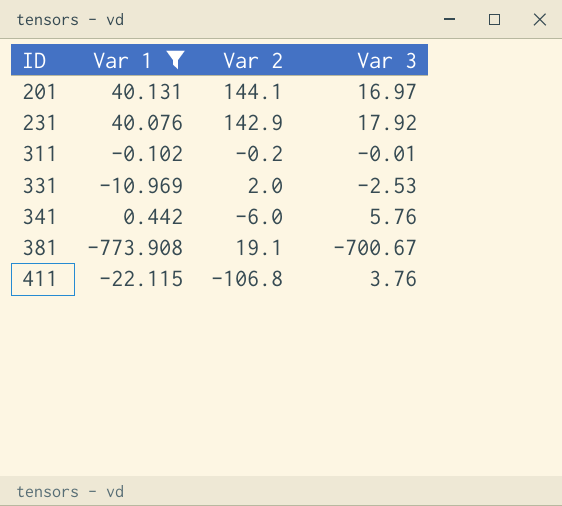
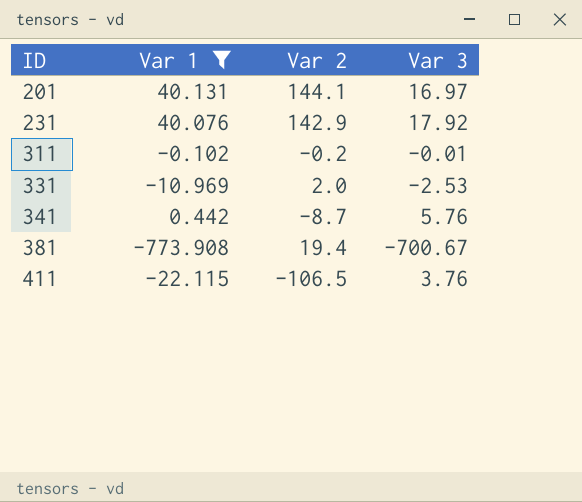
341 | Var 2: -6.0 -> -8.7
381 | Var 2: 19.1 -> 19.4
411 | Var 2: -106.8 -> -106.5

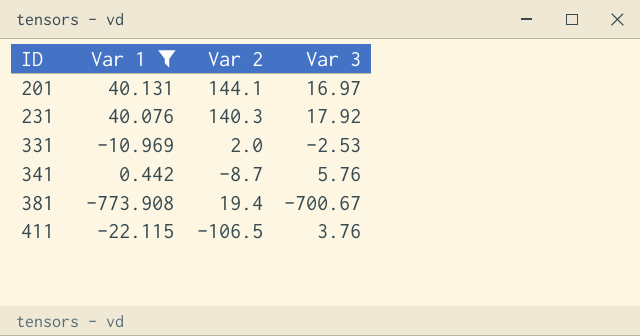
row 311: -0.102 | -0.2 | -0.01 -> none
231 | Var 2: 142.9 -> 140.3

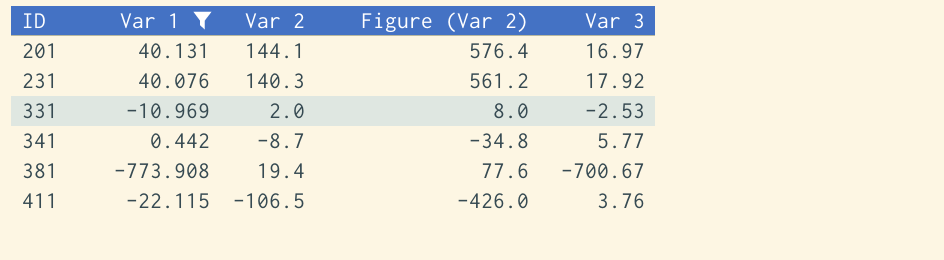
column Figure (Var 2) | formula: none -> [Var 2] * 4
341 | Var 3: 5.76 -> 5.77

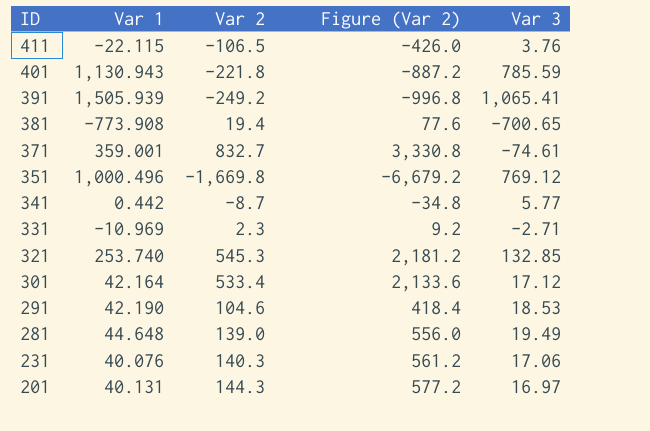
filter: Var 1 <= 40.131 -> none
row order: ID ascending -> ID descending
381 | Var 3: -700.67 -> -700.65
331 | Var 2: 2.0 -> 2.3
331 | Figure (Var 2): 8.0 -> 9.2
331 | Var 3: -2.53 -> -2.71
231 | Var 3: 17.92 -> 17.06
201 | Var 2: 144.1 -> 144.3
201 | Figure (Var 2): 576.4 -> 577.2

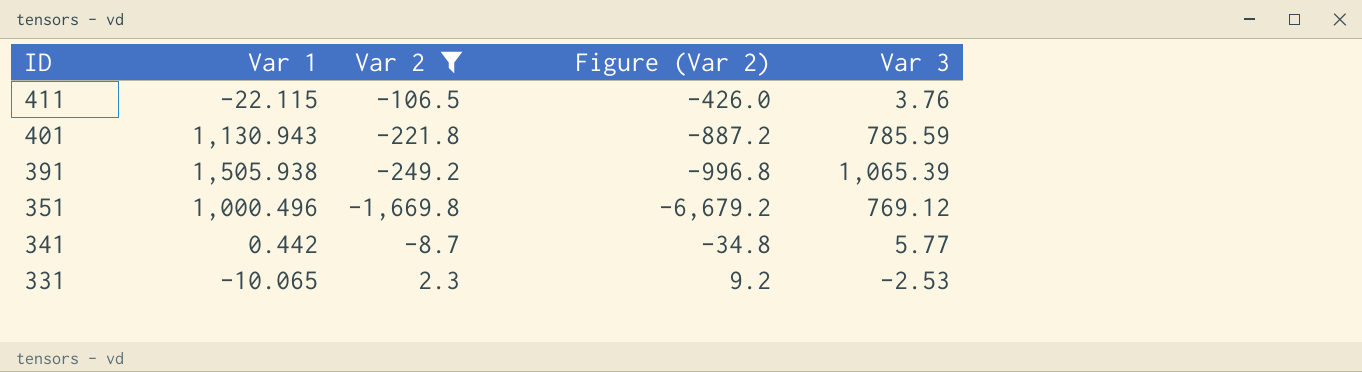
filter: none -> Var 2 <= 2.3
391 | Var 1: 1,505.939 -> 1,505.938
391 | Var 3: 1,065.41 -> 1,065.39
331 | Var 1: -10.969 -> -10.065
331 | Var 3: -2.71 -> -2.53

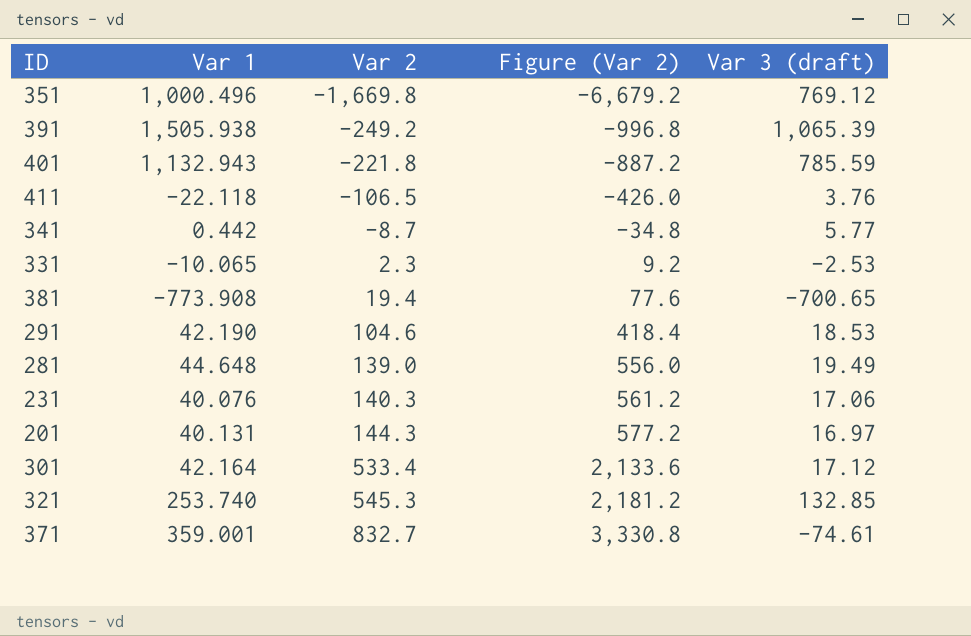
filter: Var 2 <= 2.3 -> none
row order: ID descending -> Var 2 ascending
column name: Var 3 -> Var 3 (draft)
401 | Var 1: 1,130.943 -> 1,132.943
411 | Var 1: -22.115 -> -22.118

